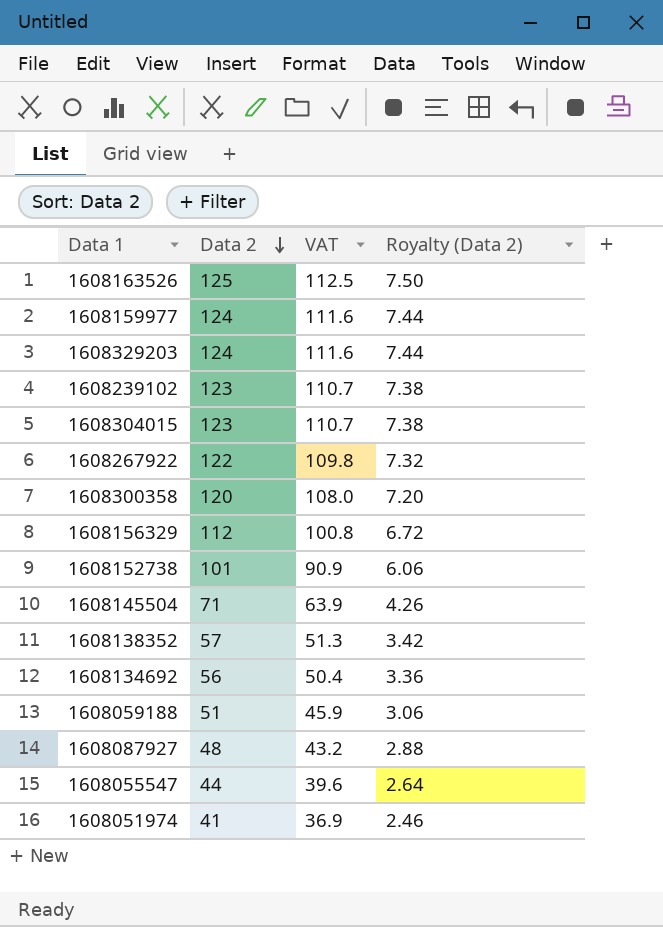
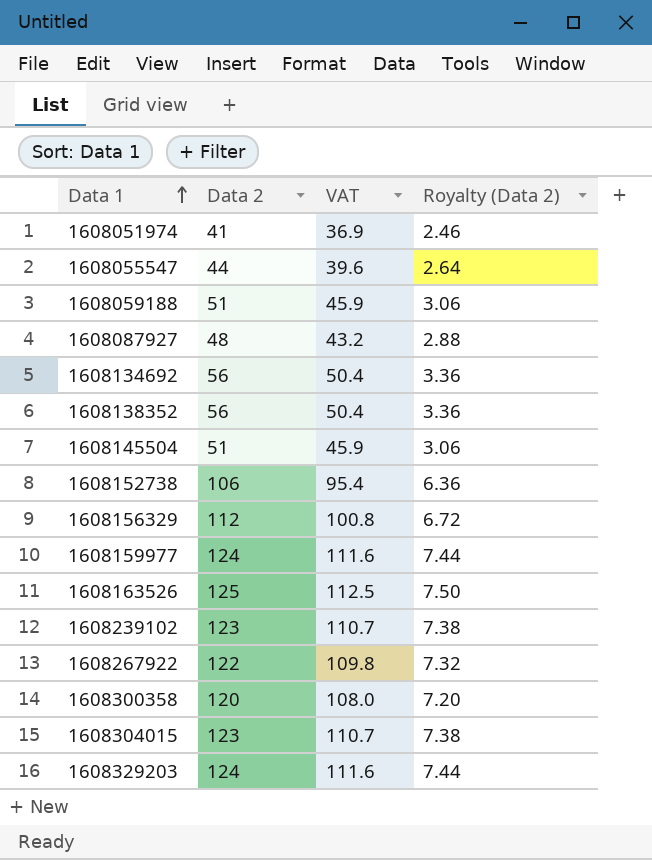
row order: Data 2 descending -> Data 1 ascending
1608138352 | Data 2: 57 -> 56
1608138352 | VAT: 51.3 -> 50.4
1608138352 | Royalty (Data 2): 3.42 -> 3.36
1608145504 | Data 2: 71 -> 51
1608145504 | VAT: 63.9 -> 45.9
1608145504 | Royalty (Data 2): 4.26 -> 3.06
1608152738 | Data 2: 101 -> 106
1608152738 | VAT: 90.9 -> 95.4
1608152738 | Royalty (Data 2): 6.06 -> 6.36

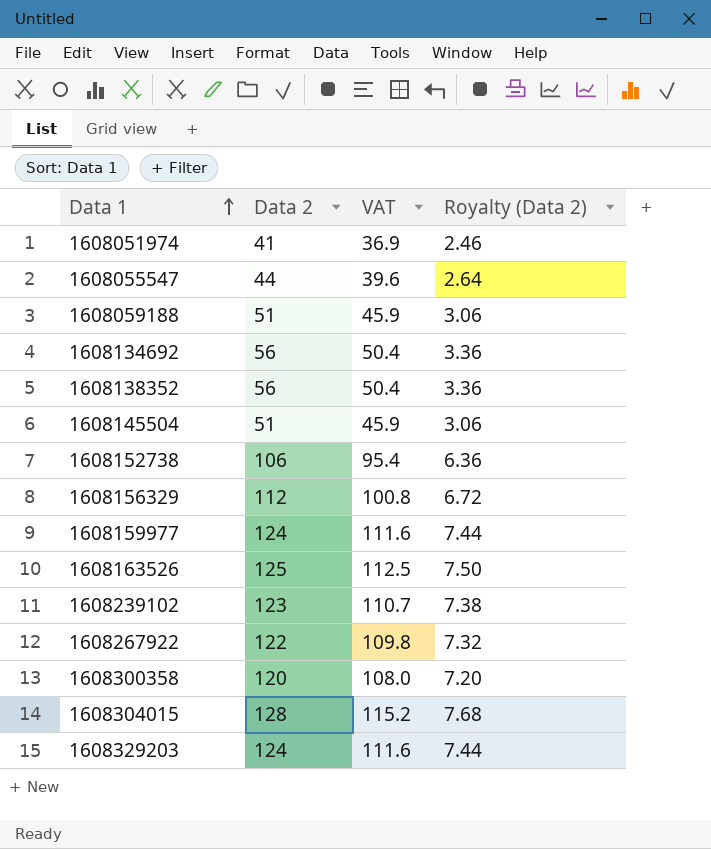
row 1608087927: 48 | 43.2 | 2.88 -> none
1608304015 | Data 2: 123 -> 128
1608304015 | VAT: 110.7 -> 115.2
1608304015 | Royalty (Data 2): 7.38 -> 7.68

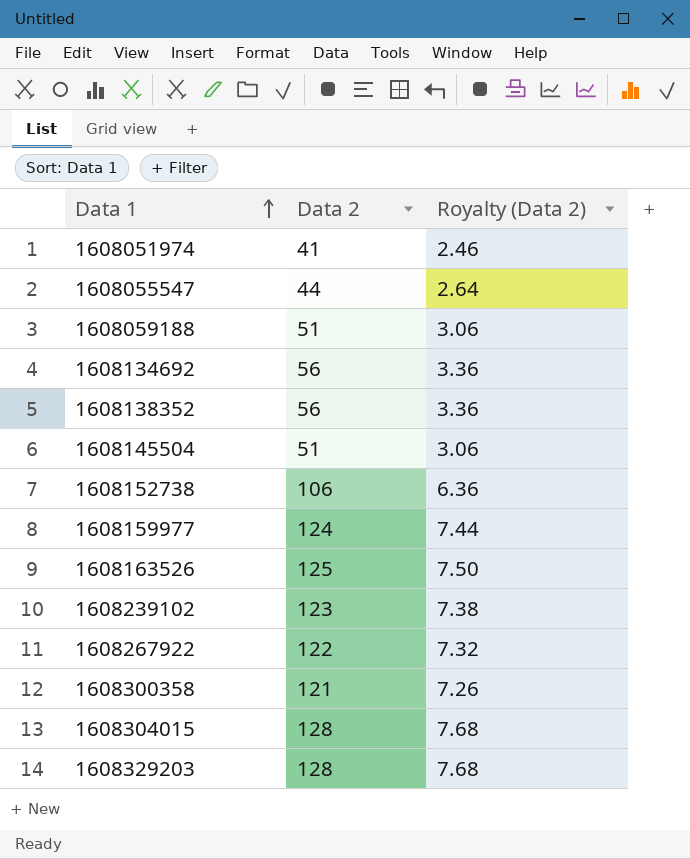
column VAT | formula: [Data 2] * 0.9 -> none
row 1608156329: 112 | 100.8 | 6.72 -> none
1608300358 | Data 2: 120 -> 121
1608300358 | Royalty (Data 2): 7.20 -> 7.26
1608329203 | Data 2: 124 -> 128
1608329203 | Royalty (Data 2): 7.44 -> 7.68

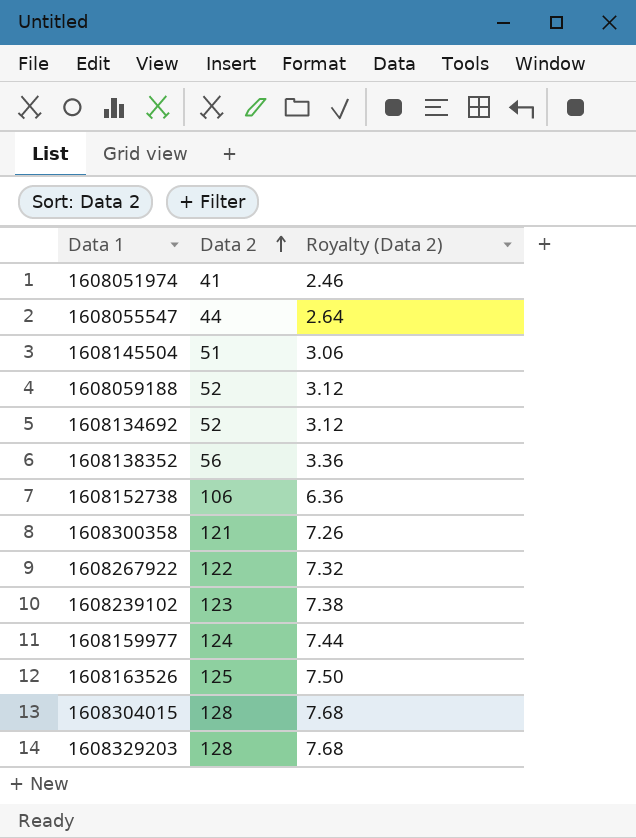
row order: Data 1 ascending -> Data 2 ascending
1608059188 | Data 2: 51 -> 52
1608059188 | Royalty (Data 2): 3.06 -> 3.12
1608134692 | Data 2: 56 -> 52
1608134692 | Royalty (Data 2): 3.36 -> 3.12

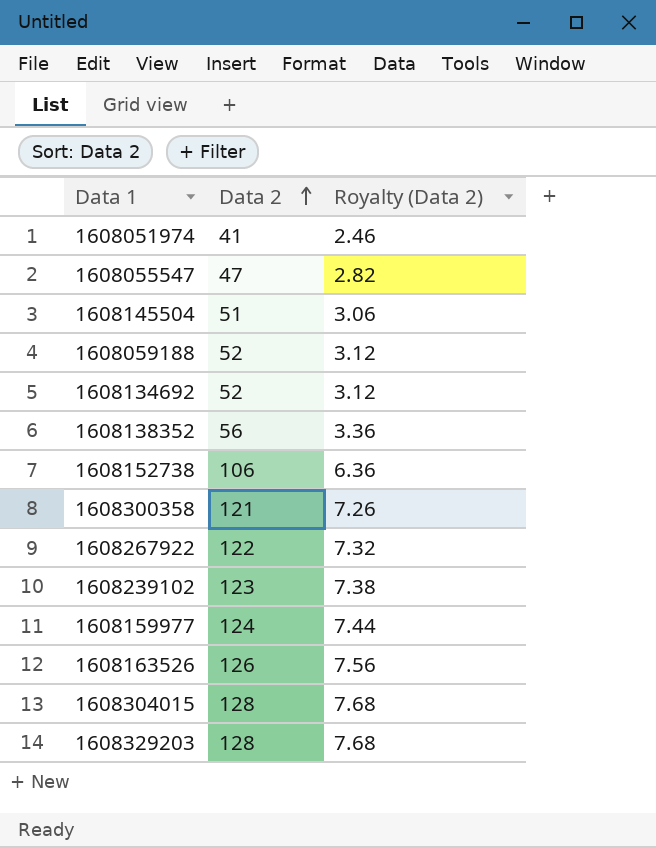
1608055547 | Data 2: 44 -> 47
1608055547 | Royalty (Data 2): 2.64 -> 2.82
1608163526 | Data 2: 125 -> 126
1608163526 | Royalty (Data 2): 7.50 -> 7.56

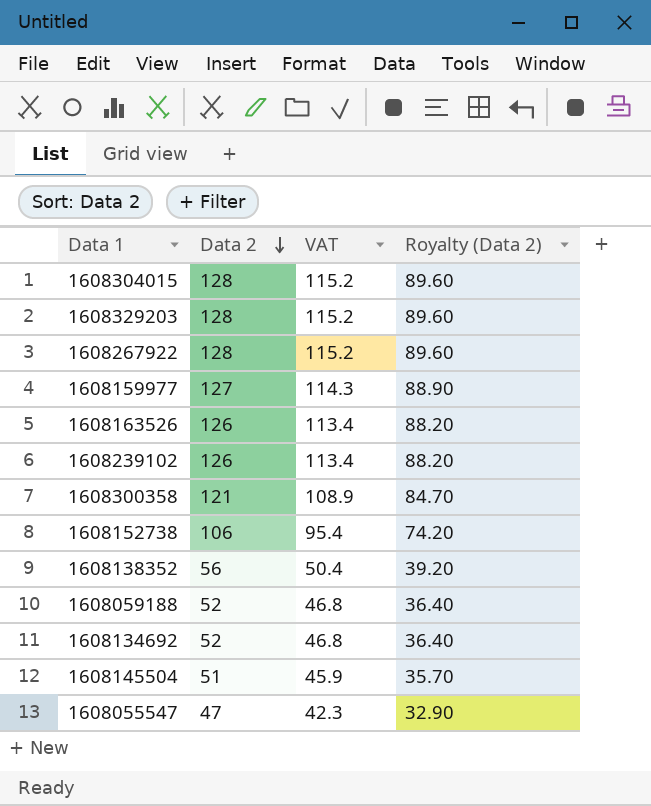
row order: Data 2 ascending -> Data 2 descending
column VAT | formula: none -> [Data 2] * 0.9
column Royalty (Data 2) | formula: [Data 2] * 0.06 -> [Data 2] * 0.7
row 1608051974: 41 | 2.46 -> none
1608267922 | Data 2: 122 -> 128
1608159977 | Data 2: 124 -> 127
1608239102 | Data 2: 123 -> 126

